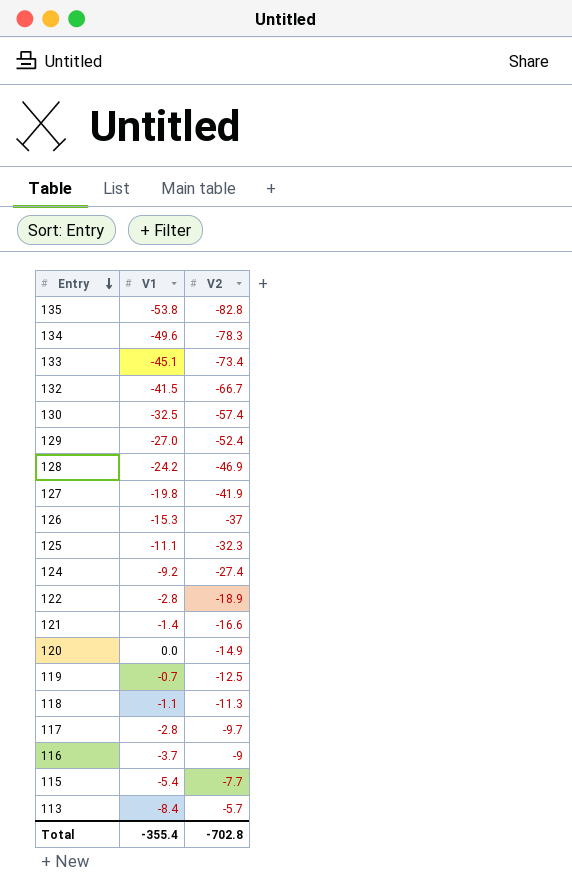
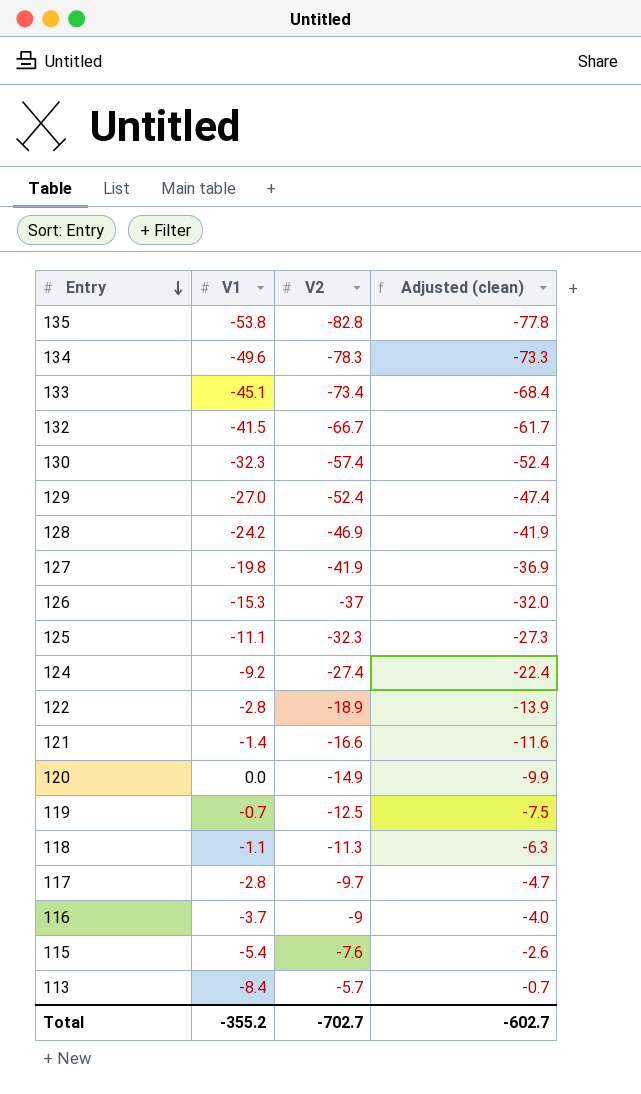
column Adjusted (clean) | formula: none -> [V2] + 5
130 | V1: -32.5 -> -32.3
115 | V2: -7.7 -> -7.6
Total | V1: -355.4 -> -355.2
Total | V2: -702.8 -> -702.7

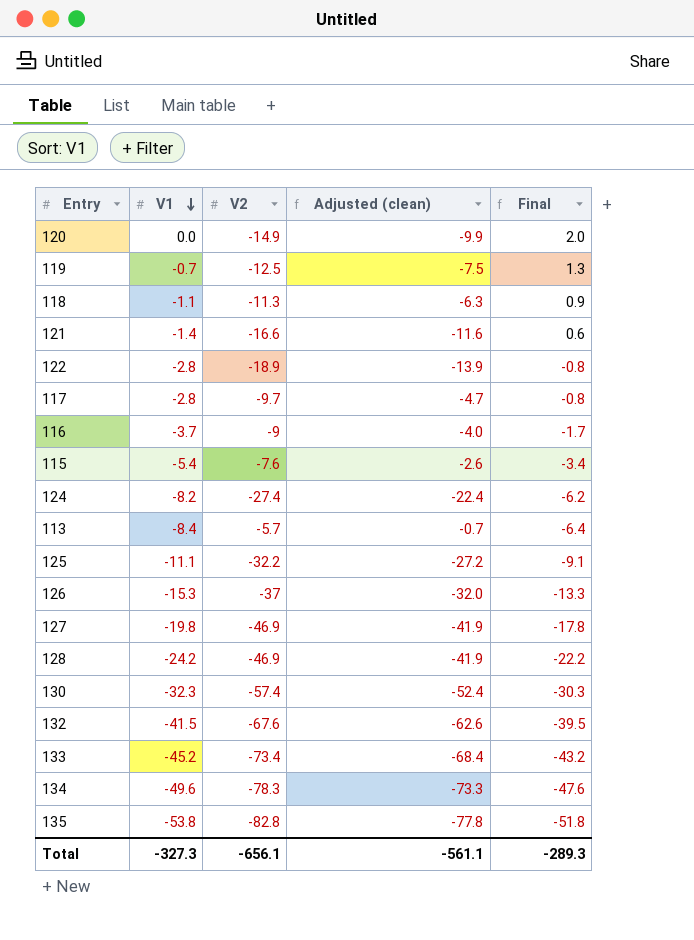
row order: Entry descending -> V1 descending
column Final | formula: none -> [V1] + 2
row 129: -27.0 | -52.4 | -47.4 -> none
124 | V1: -9.2 -> -8.2
125 | V2: -32.3 -> -32.2
125 | Adjusted (clean): -27.3 -> -27.2
127 | V2: -41.9 -> -46.9
127 | Adjusted (clean): -36.9 -> -41.9
132 | V2: -66.7 -> -67.6
132 | Adjusted (clean): -61.7 -> -62.6
133 | V1: -45.1 -> -45.2
Total | V1: -355.2 -> -327.3
Total | V2: -702.7 -> -656.1
Total | Adjusted (clean): -602.7 -> -561.1

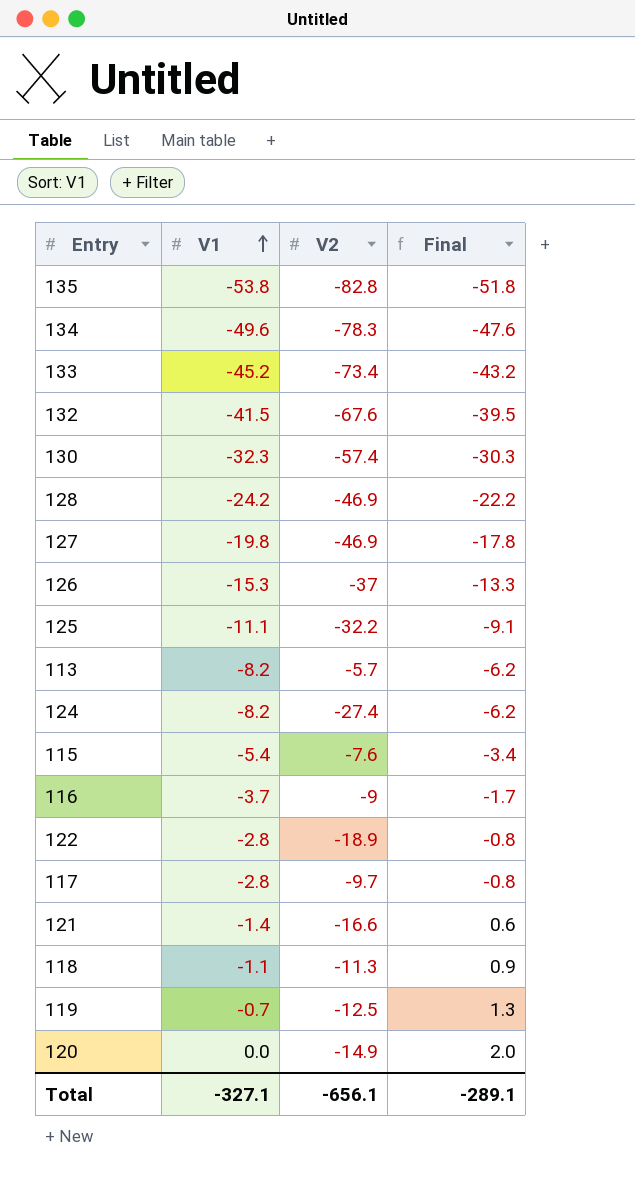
row order: V1 descending -> V1 ascending
column Adjusted (clean) | formula: [V2] + 5 -> none
113 | V1: -8.4 -> -8.2
113 | Final: -6.4 -> -6.2
Total | V1: -327.3 -> -327.1
Total | Final: -289.3 -> -289.1

